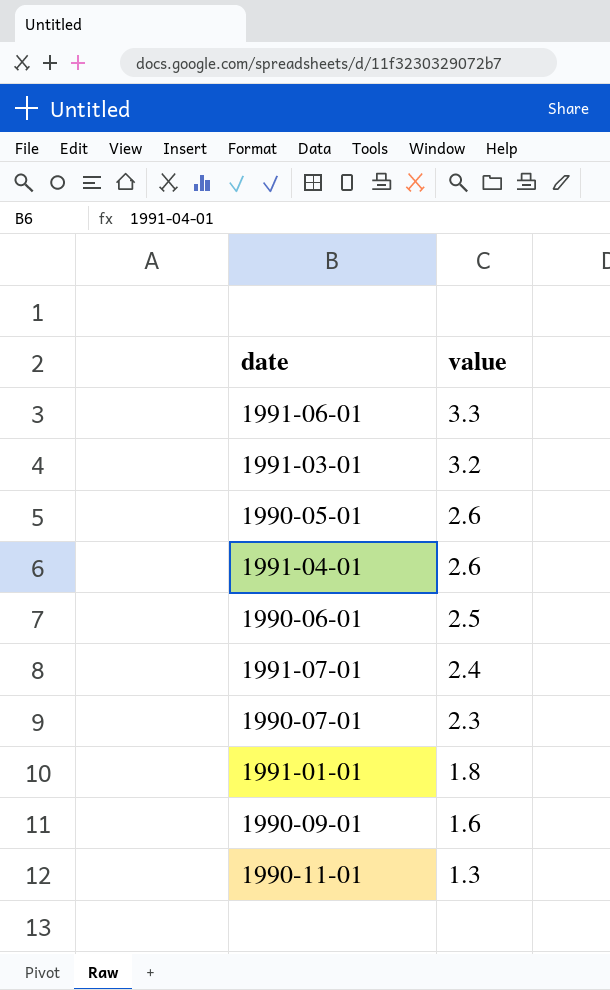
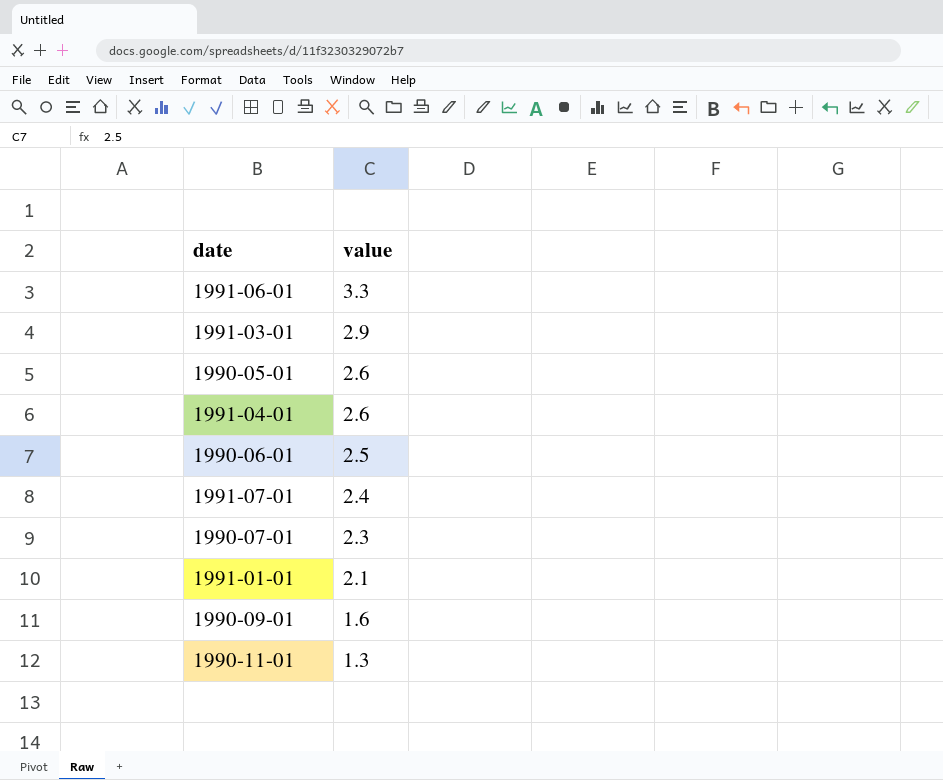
1991-03-01 | value: 3.2 -> 2.9
1991-01-01 | value: 1.8 -> 2.1

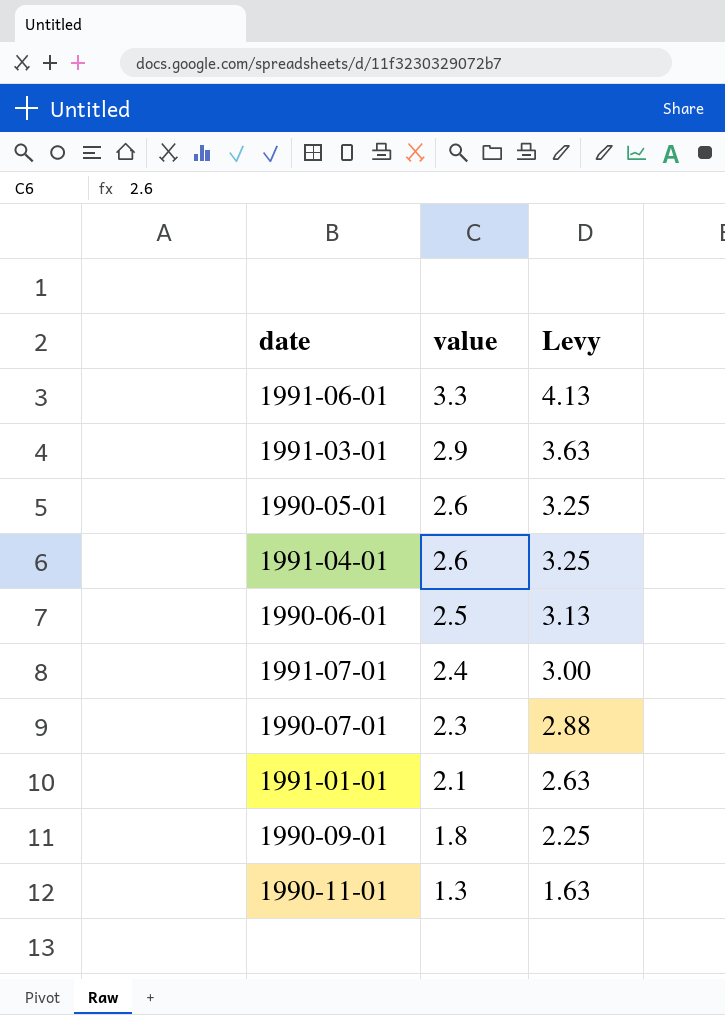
column Levy | formula: none -> [value] * 1.25
1990-09-01 | value: 1.6 -> 1.8

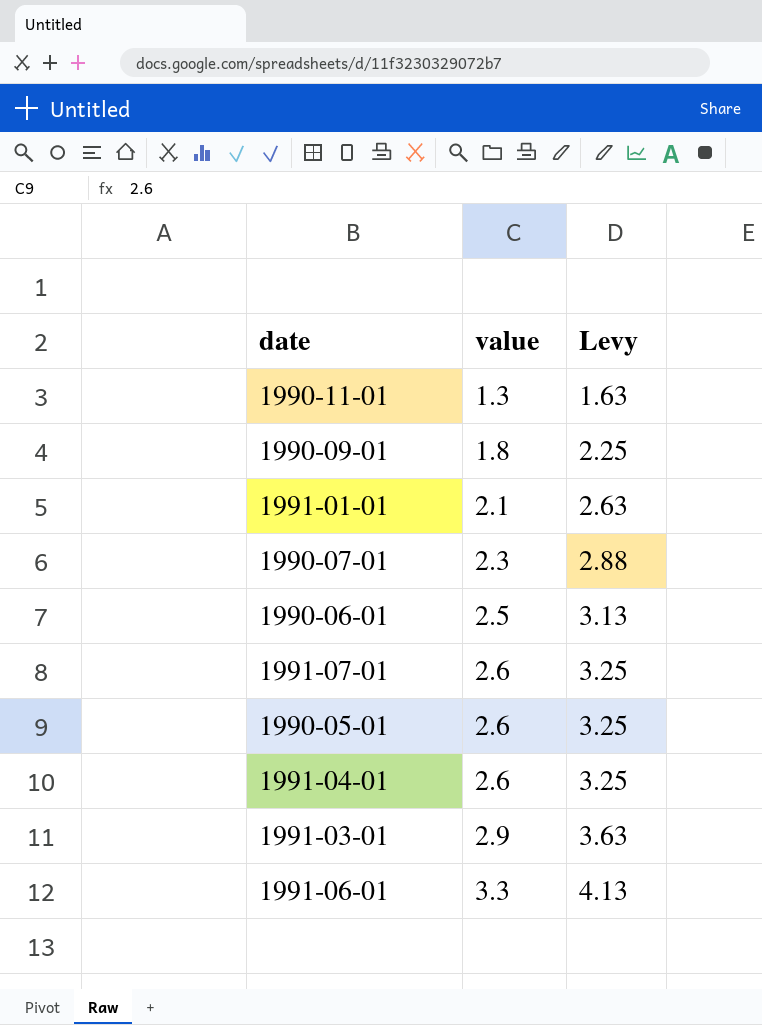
row order: value descending -> value ascending
1991-07-01 | value: 2.4 -> 2.6
1991-07-01 | Levy: 3.00 -> 3.25

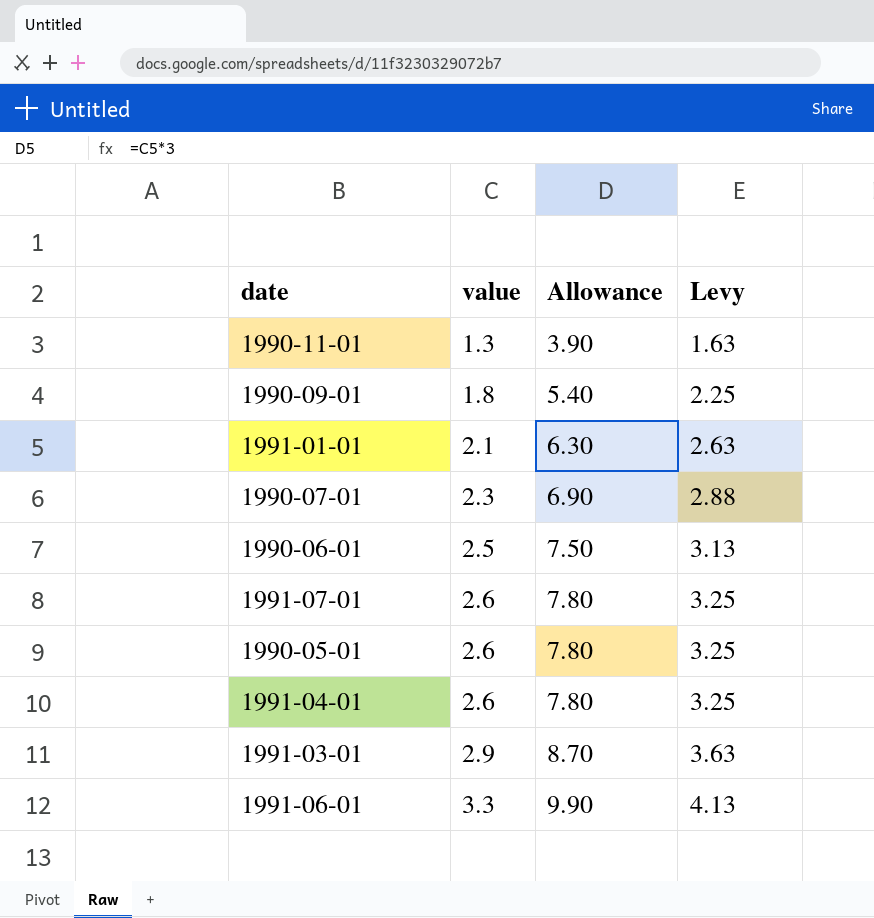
column Allowance | formula: none -> [value] * 3

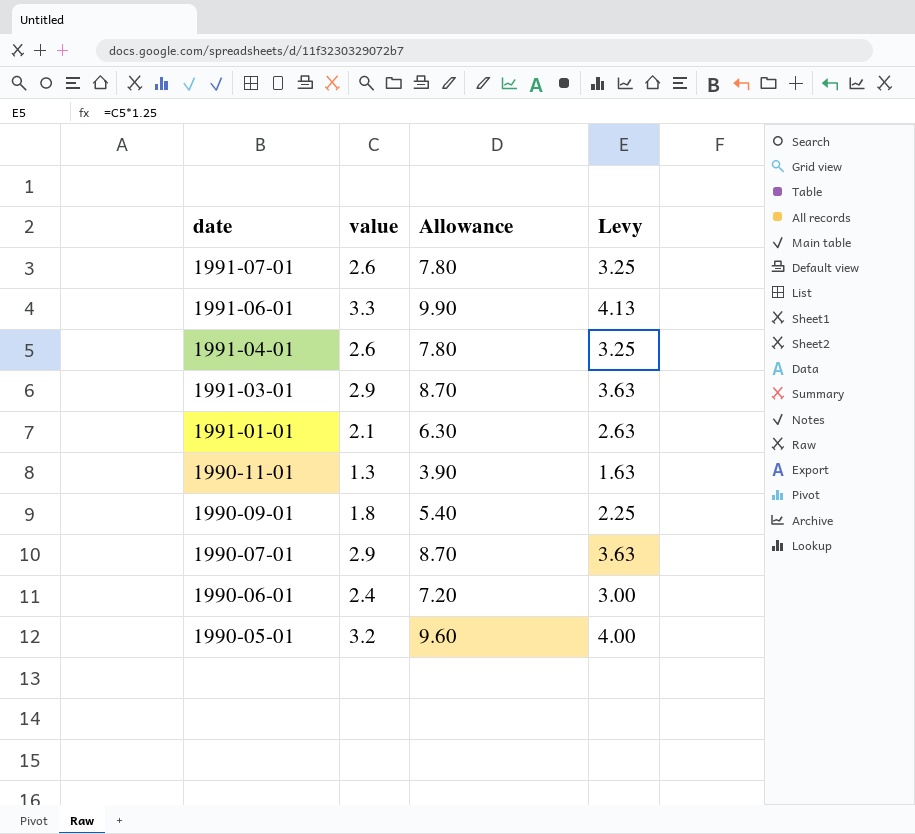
row order: value ascending -> date descending
1990-07-01 | value: 2.3 -> 2.9
1990-07-01 | Allowance: 6.90 -> 8.70
1990-07-01 | Levy: 2.88 -> 3.63
1990-06-01 | value: 2.5 -> 2.4
1990-06-01 | Allowance: 7.50 -> 7.20
1990-06-01 | Levy: 3.13 -> 3.00
1990-05-01 | value: 2.6 -> 3.2
1990-05-01 | Allowance: 7.80 -> 9.60
1990-05-01 | Levy: 3.25 -> 4.00

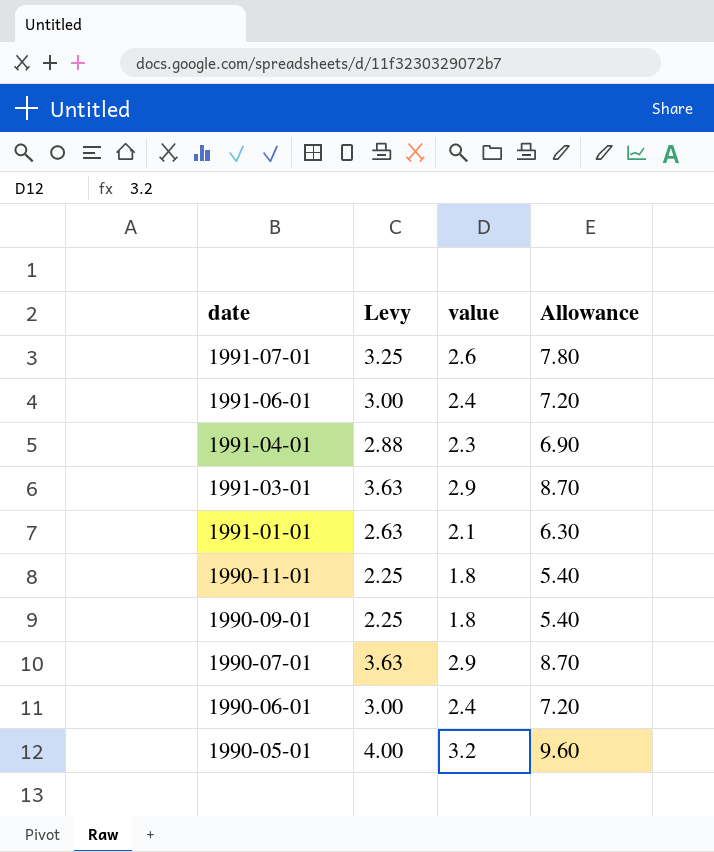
column Levy | position: 4 -> 2
1991-06-01 | Levy: 4.13 -> 3.00
1991-06-01 | value: 3.3 -> 2.4
1991-06-01 | Allowance: 9.90 -> 7.20
1991-04-01 | Levy: 3.25 -> 2.88
1991-04-01 | value: 2.6 -> 2.3
1991-04-01 | Allowance: 7.80 -> 6.90
1990-11-01 | Levy: 1.63 -> 2.25
1990-11-01 | value: 1.3 -> 1.8
1990-11-01 | Allowance: 3.90 -> 5.40

